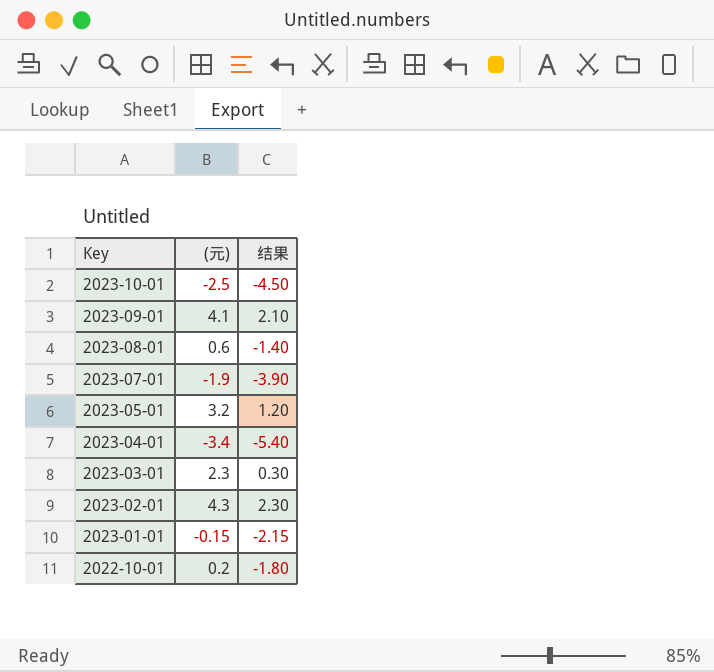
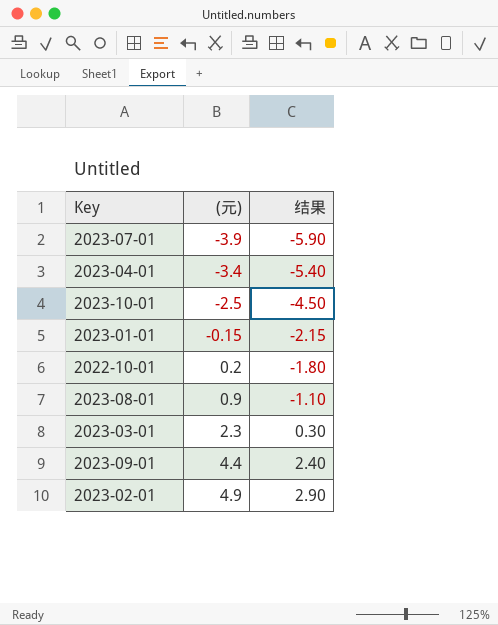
row order: Key descending -> (元) ascending
row 2023-05-01: 3.2 | 1.20 -> none
2023-07-01 | (元): -1.9 -> -3.9
2023-07-01 | 结果: -3.90 -> -5.90
2023-08-01 | (元): 0.6 -> 0.9
2023-08-01 | 结果: -1.40 -> -1.10
2023-09-01 | (元): 4.1 -> 4.4
2023-09-01 | 结果: 2.10 -> 2.40
2023-02-01 | (元): 4.3 -> 4.9
2023-02-01 | 结果: 2.30 -> 2.90

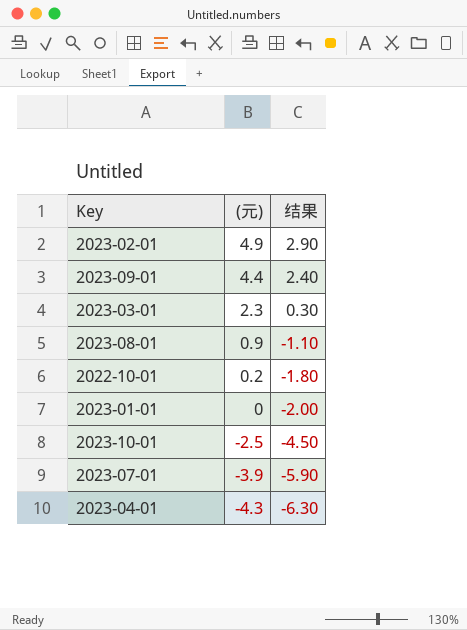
row order: (元) ascending -> (元) descending
2023-01-01 | (元): -0.15 -> 0
2023-01-01 | 结果: -2.15 -> -2.00
2023-04-01 | (元): -3.4 -> -4.3
2023-04-01 | 结果: -5.40 -> -6.30

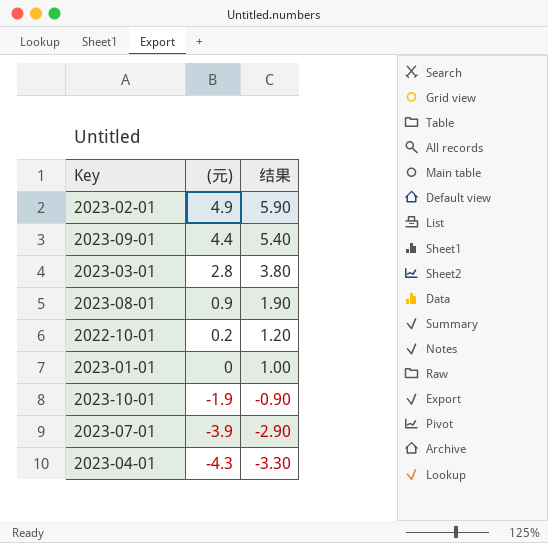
column 结果 | formula: [(元)] - 2 -> [(元)] + 1
2023-03-01 | (元): 2.3 -> 2.8
2023-10-01 | (元): -2.5 -> -1.9

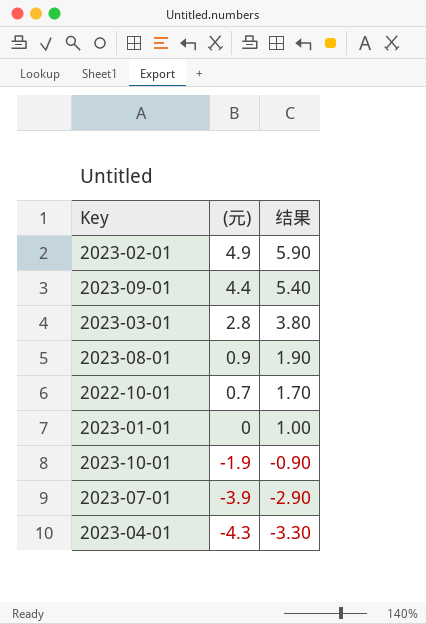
2022-10-01 | (元): 0.2 -> 0.7
2022-10-01 | 结果: 1.20 -> 1.70

